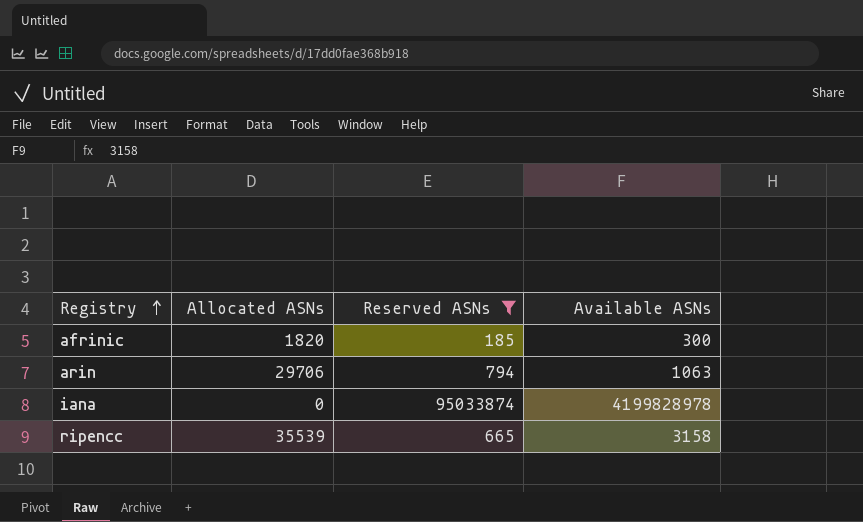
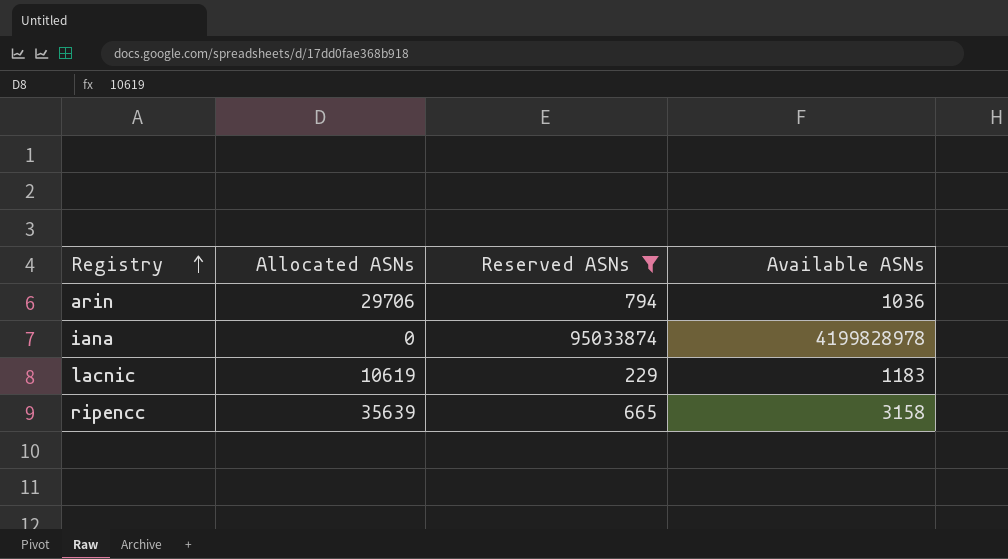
row afrinic: 1820 | 185 | 300 -> none
arin | Available ASNs: 1063 -> 1036
row lacnic: none -> 10619 | 229 | 1183
ripencc | Allocated ASNs: 35539 -> 35639

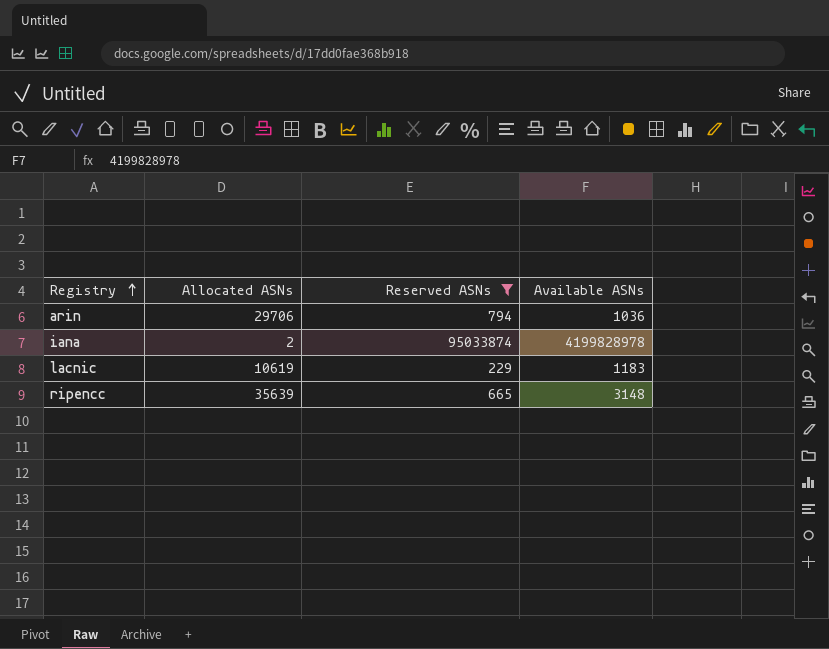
iana | Allocated ASNs: 0 -> 2
ripencc | Available ASNs: 3158 -> 3148

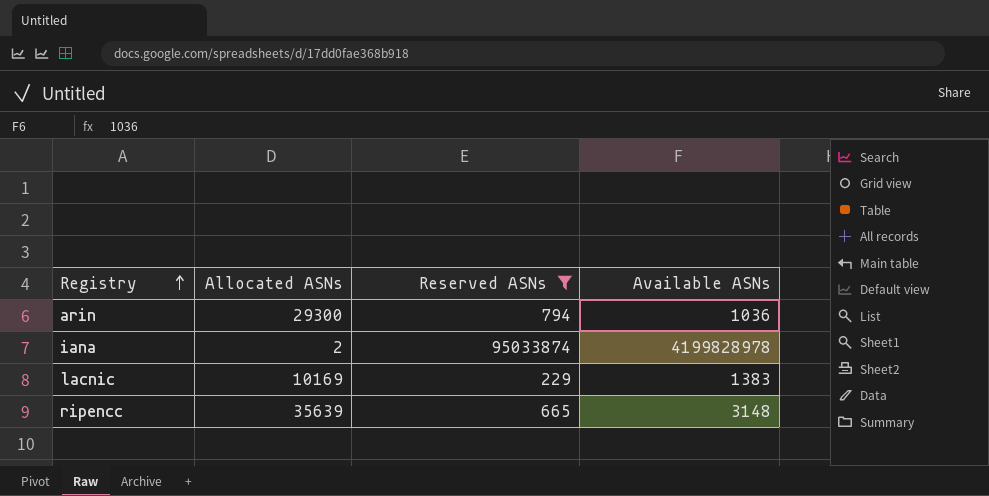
arin | Allocated ASNs: 29706 -> 29300
lacnic | Allocated ASNs: 10619 -> 10169
lacnic | Available ASNs: 1183 -> 1383

